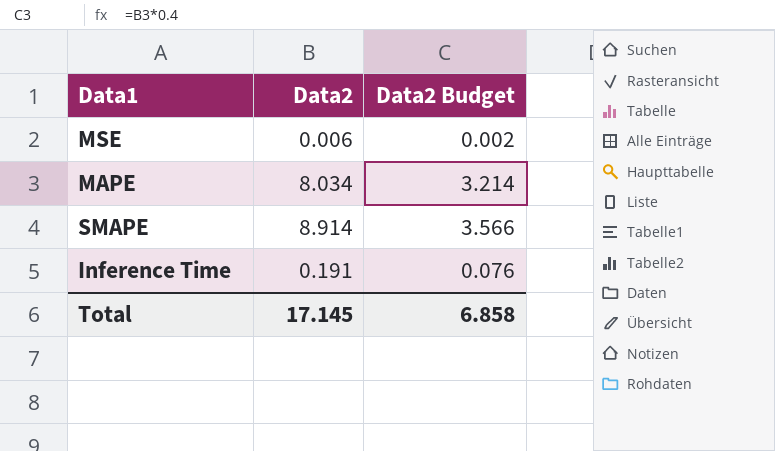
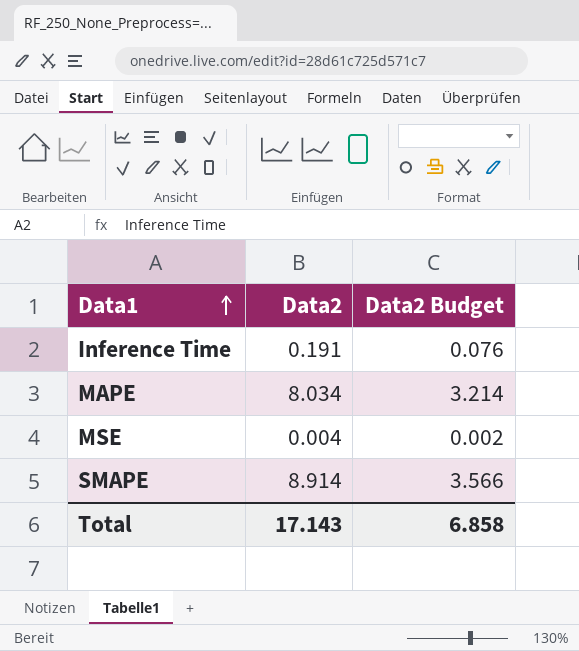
row order: none -> Data1 ascending
MSE | Data2: 0.006 -> 0.004
Total | Data2: 17.145 -> 17.143

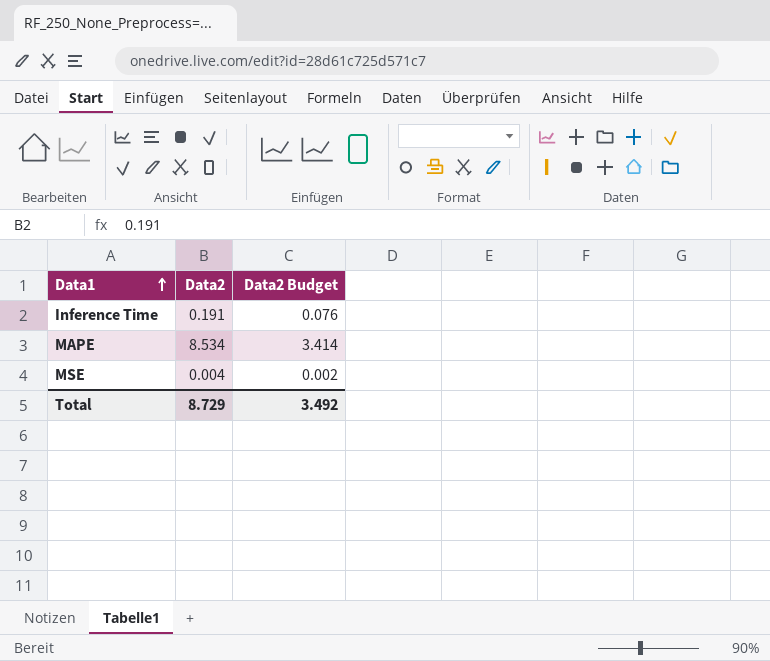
row SMAPE: 8.914 | 3.566 -> none
MAPE | Data2: 8.034 -> 8.534
MAPE | Data2 Budget: 3.214 -> 3.414
Total | Data2: 17.143 -> 8.729
Total | Data2 Budget: 6.858 -> 3.492

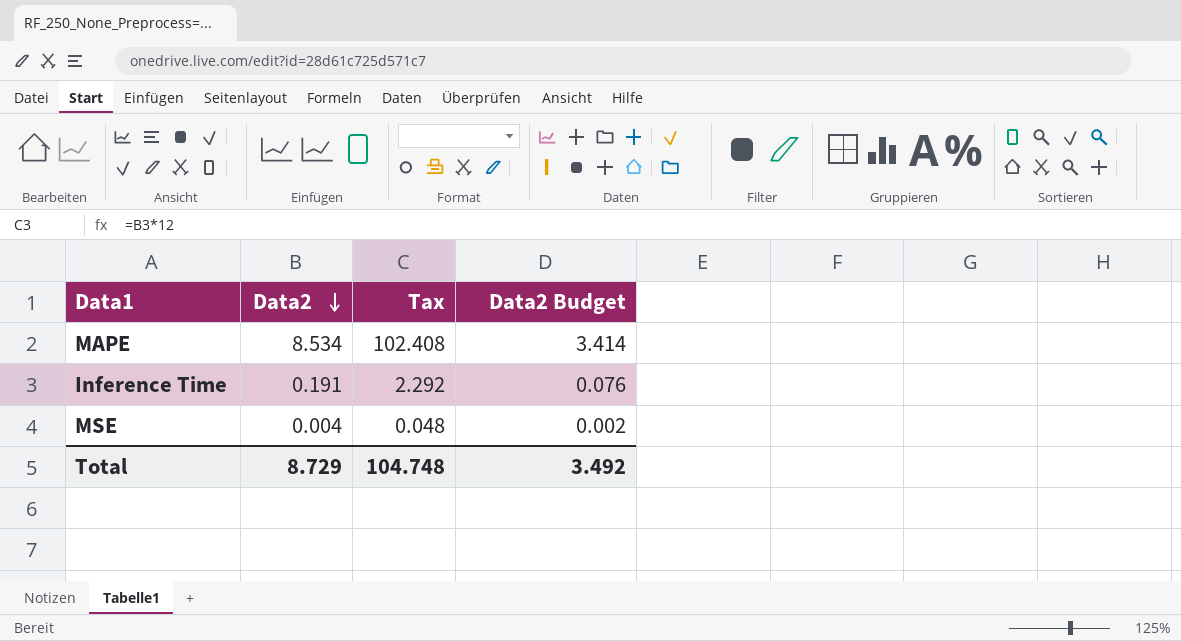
row order: Data1 ascending -> Data2 descending
column Tax | formula: none -> [Data2] * 12

